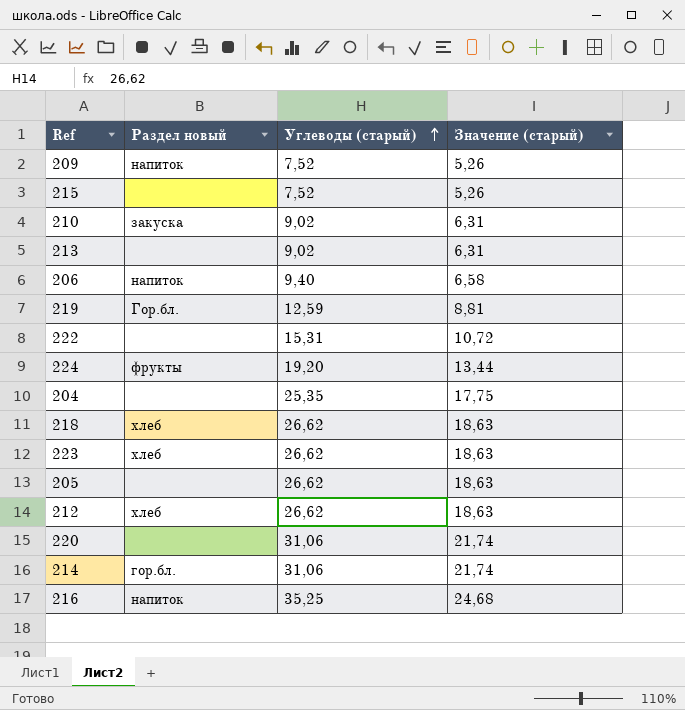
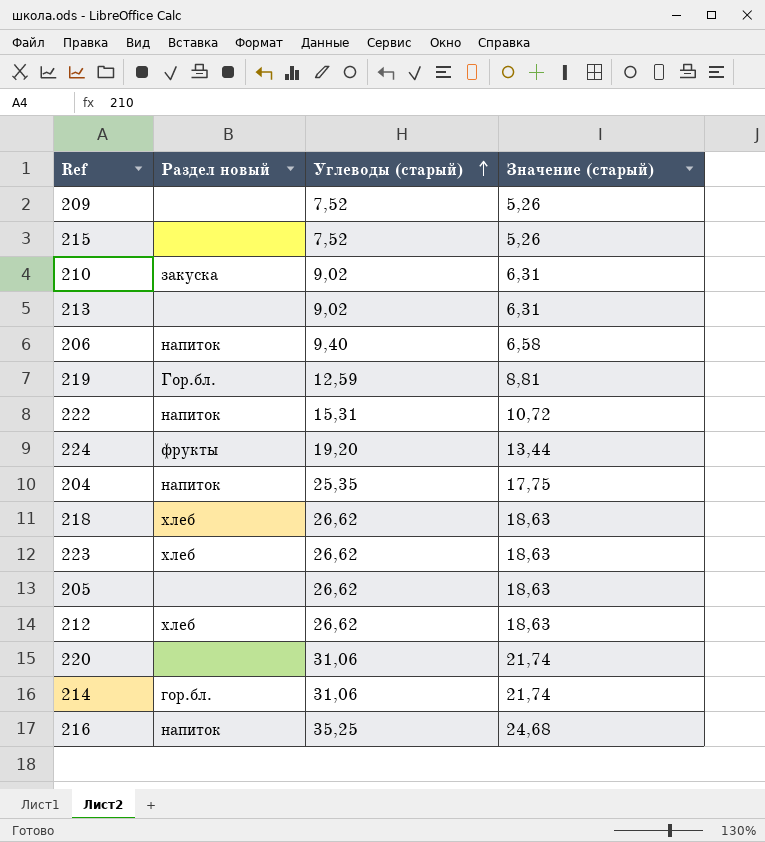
209 | Раздел новый: напиток -> none
222 | Раздел новый: none -> напиток
204 | Раздел новый: none -> напиток

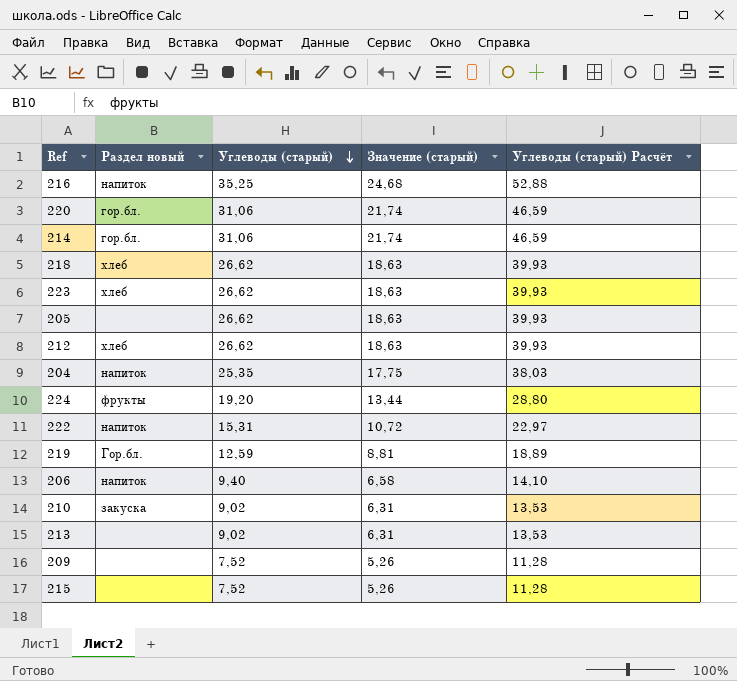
row order: Углеводы (старый) ascending -> Углеводы (старый) descending
column Углеводы (старый) Расчёт | formula: none -> [Углеводы (старый)] * 1,5
220 | Раздел новый: none -> гор.бл.

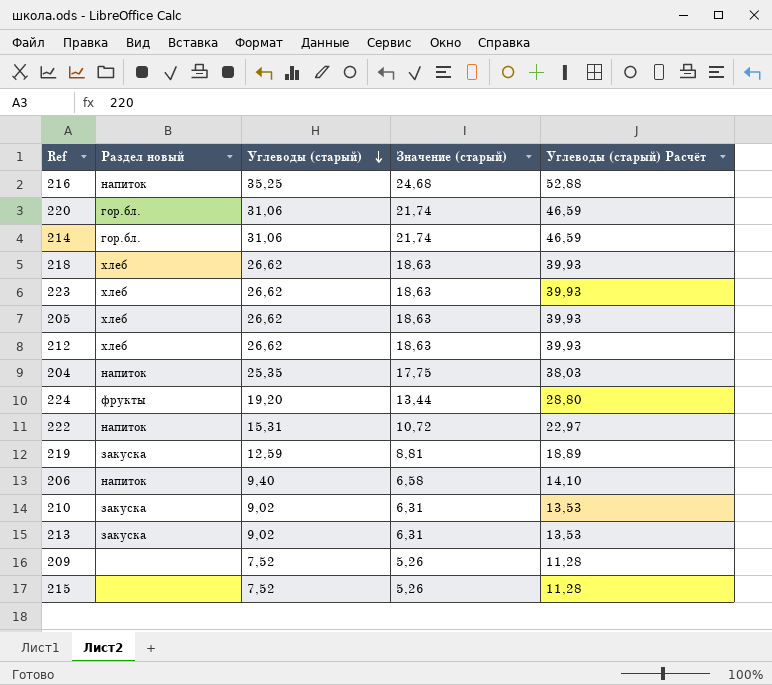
205 | Раздел новый: none -> хлеб
219 | Раздел новый: Гор.бл. -> закуска
213 | Раздел новый: none -> закуска

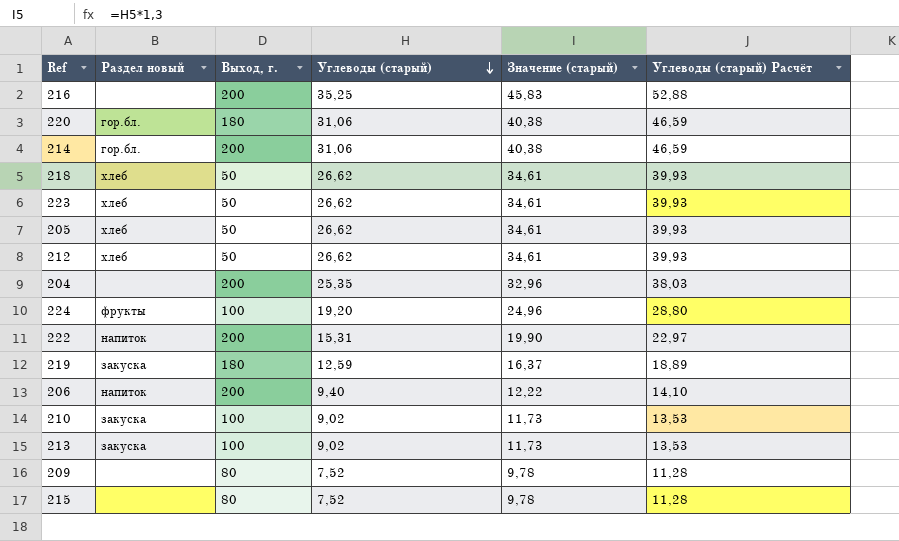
column Выход, г. | position: none -> 3
column Значение (старый) | formula: [Углеводы (старый)] * 0,7 -> [Углеводы (старый)] * 1,3
216 | Раздел новый: напиток -> none
204 | Раздел новый: напиток -> none

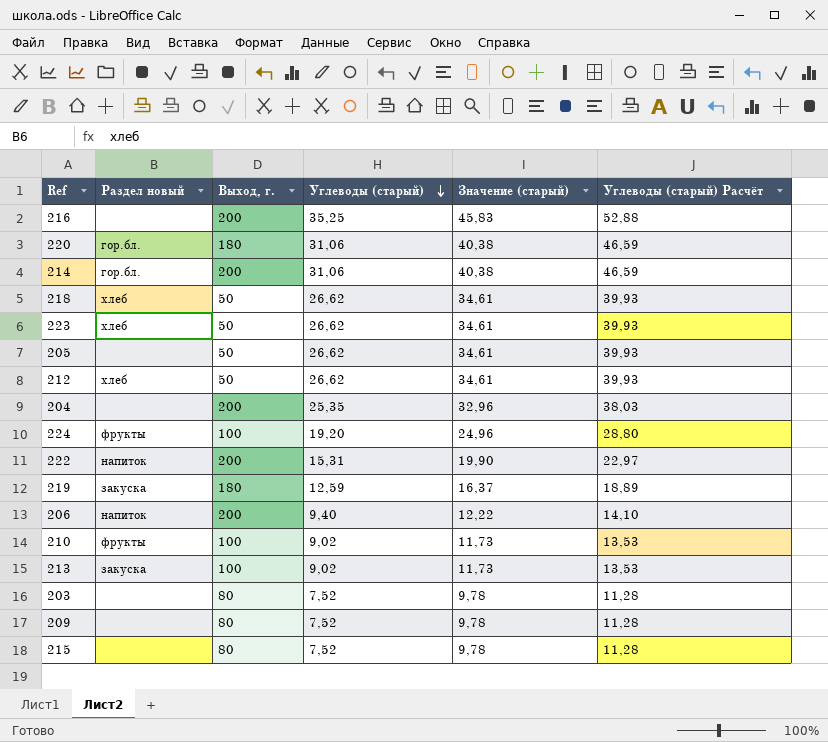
205 | Раздел новый: хлеб -> none
210 | Раздел новый: закуска -> фрукты
row 203: none -> none | 80 | 7,52 | 9,78 | 11,28

